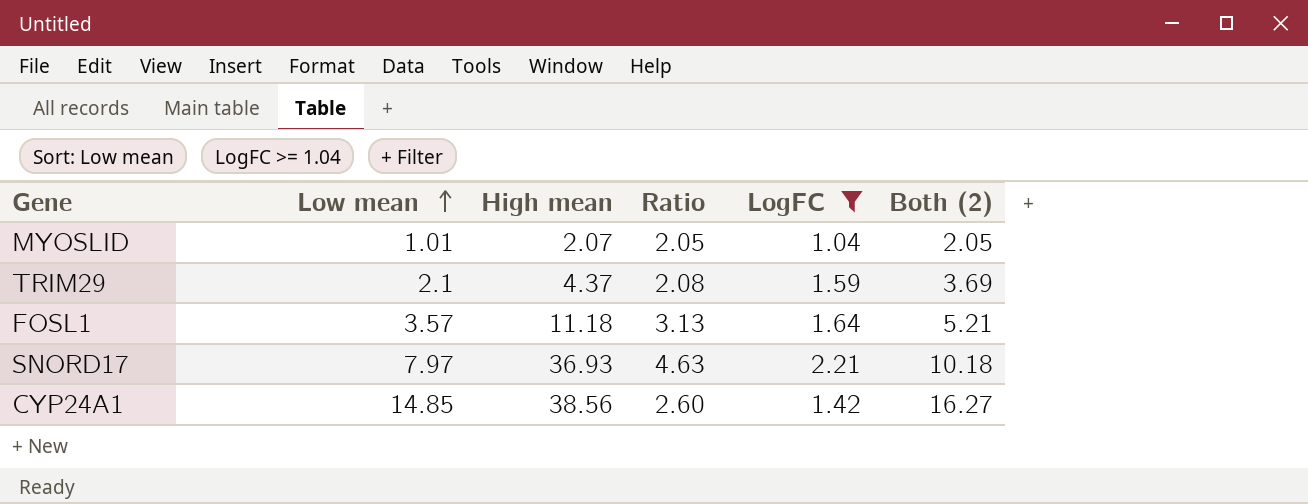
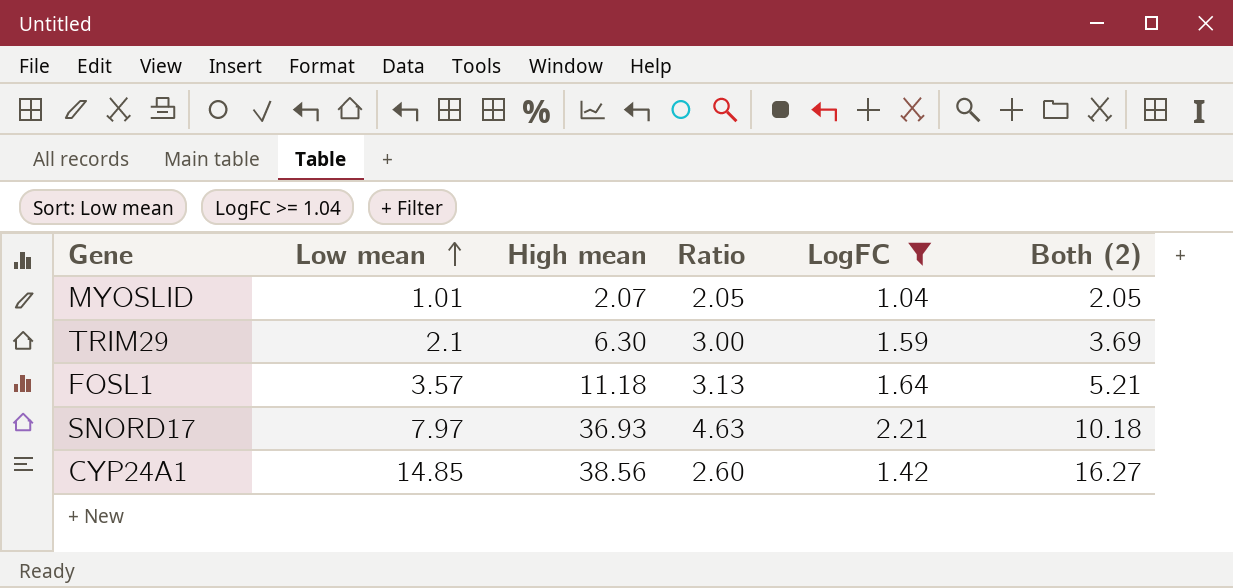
TRIM29 | High mean: 4.37 -> 6.30
TRIM29 | Ratio: 2.08 -> 3.00

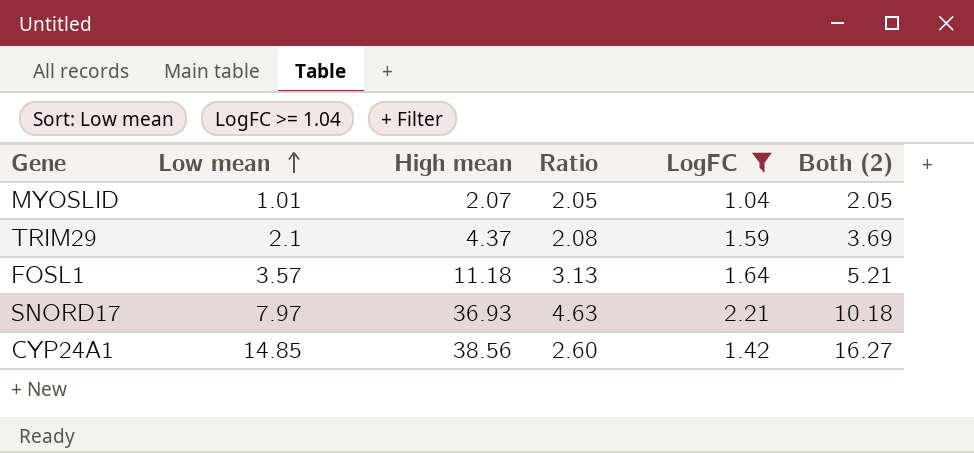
TRIM29 | High mean: 6.30 -> 4.37
TRIM29 | Ratio: 3.00 -> 2.08

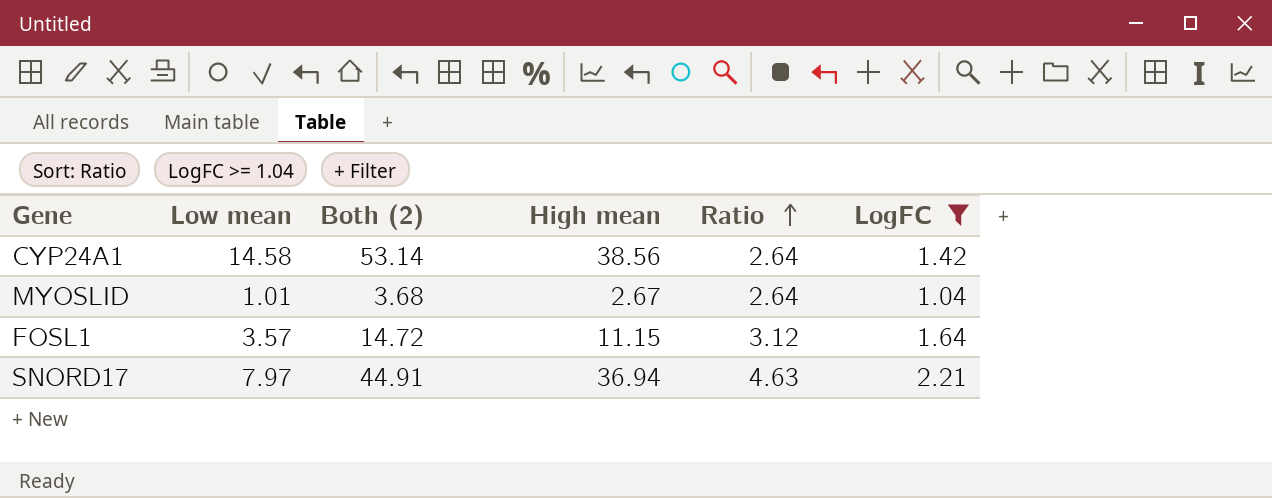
row order: Low mean ascending -> Ratio ascending
column Both (2) | formula: [Low mean] + [LogFC] -> [Low mean] + [High mean]
column Both (2) | position: 6 -> 3
row TRIM29: 2.1 | 4.37 | 2.08 | 1.59 | 3.69 -> none
CYP24A1 | Low mean: 14.85 -> 14.58
CYP24A1 | Ratio: 2.60 -> 2.64
MYOSLID | High mean: 2.07 -> 2.67
MYOSLID | Ratio: 2.05 -> 2.64
FOSL1 | High mean: 11.18 -> 11.15
FOSL1 | Ratio: 3.13 -> 3.12
SNORD17 | High mean: 36.93 -> 36.94

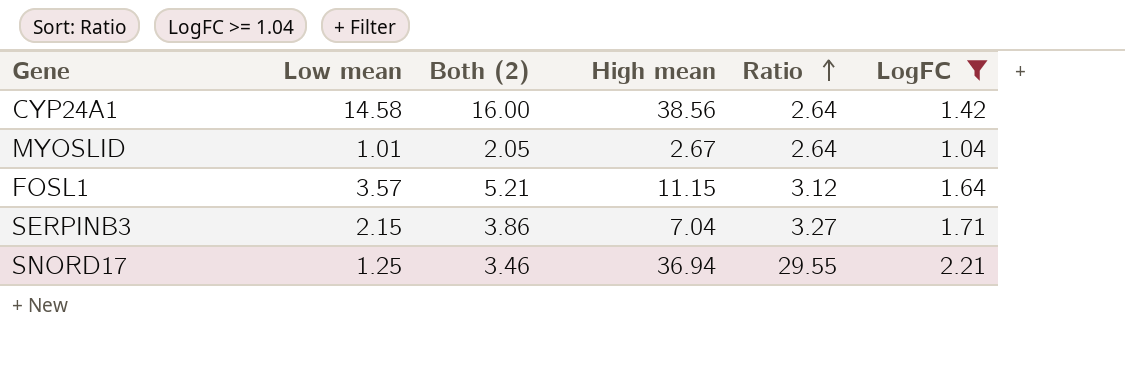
column Both (2) | formula: [Low mean] + [High mean] -> [Low mean] + [LogFC]
row SERPINB3: none -> 2.15 | 3.86 | 7.04 | 3.27 | 1.71
SNORD17 | Low mean: 7.97 -> 1.25
SNORD17 | Ratio: 4.63 -> 29.55

